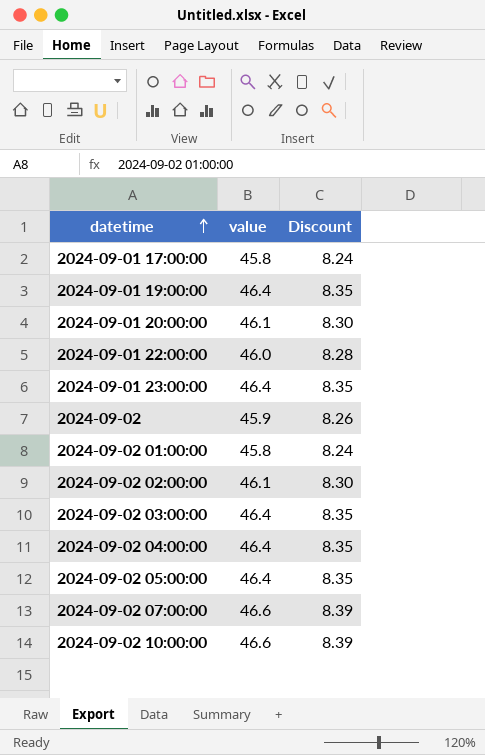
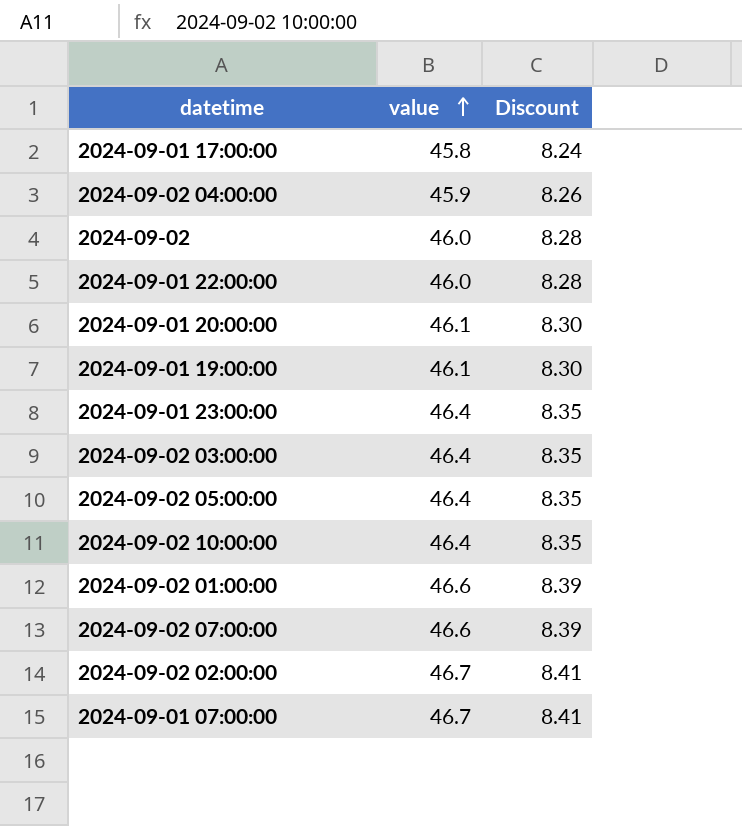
row order: datetime ascending -> value ascending
2024-09-02 04:00:00 | value: 46.4 -> 45.9
2024-09-02 04:00:00 | Discount: 8.35 -> 8.26
2024-09-02 | value: 45.9 -> 46.0
2024-09-02 | Discount: 8.26 -> 8.28
2024-09-01 19:00:00 | value: 46.4 -> 46.1
2024-09-01 19:00:00 | Discount: 8.35 -> 8.30
2024-09-02 10:00:00 | value: 46.6 -> 46.4
2024-09-02 10:00:00 | Discount: 8.39 -> 8.35
2024-09-02 01:00:00 | value: 45.8 -> 46.6
2024-09-02 01:00:00 | Discount: 8.24 -> 8.39
2024-09-02 02:00:00 | value: 46.1 -> 46.7
2024-09-02 02:00:00 | Discount: 8.30 -> 8.41
row 2024-09-01 07:00:00: none -> 46.7 | 8.41

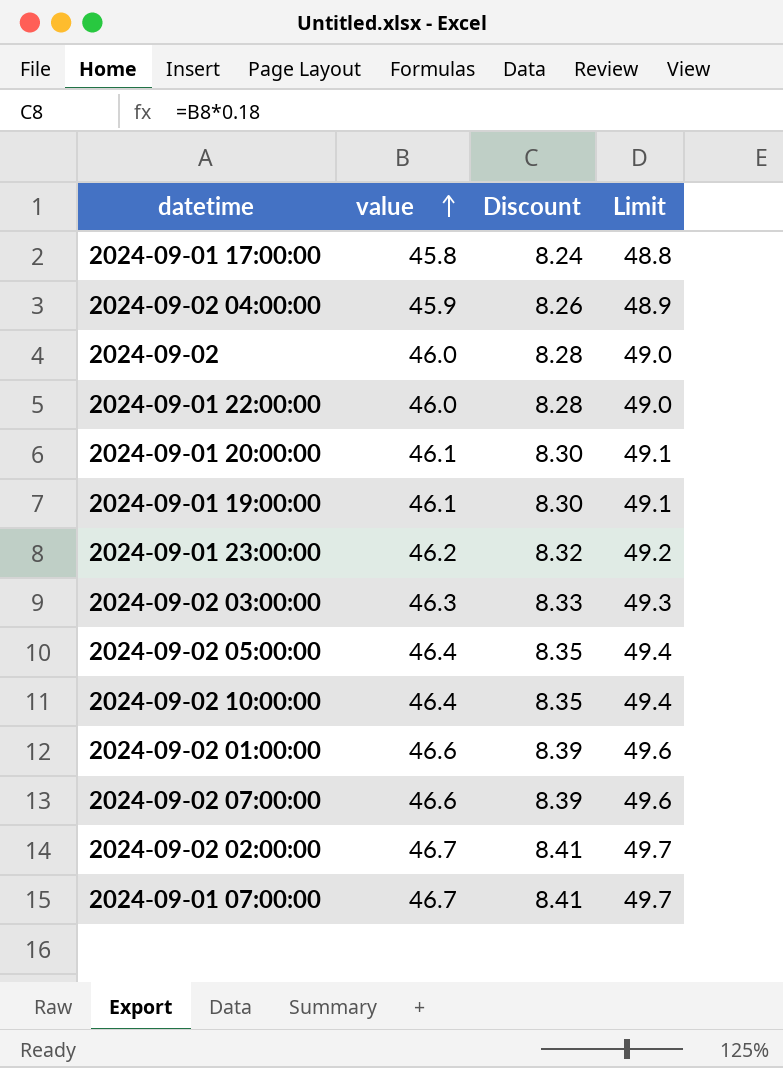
column Limit | formula: none -> [value] + 3
2024-09-01 23:00:00 | value: 46.4 -> 46.2
2024-09-01 23:00:00 | Discount: 8.35 -> 8.32
2024-09-02 03:00:00 | value: 46.4 -> 46.3
2024-09-02 03:00:00 | Discount: 8.35 -> 8.33

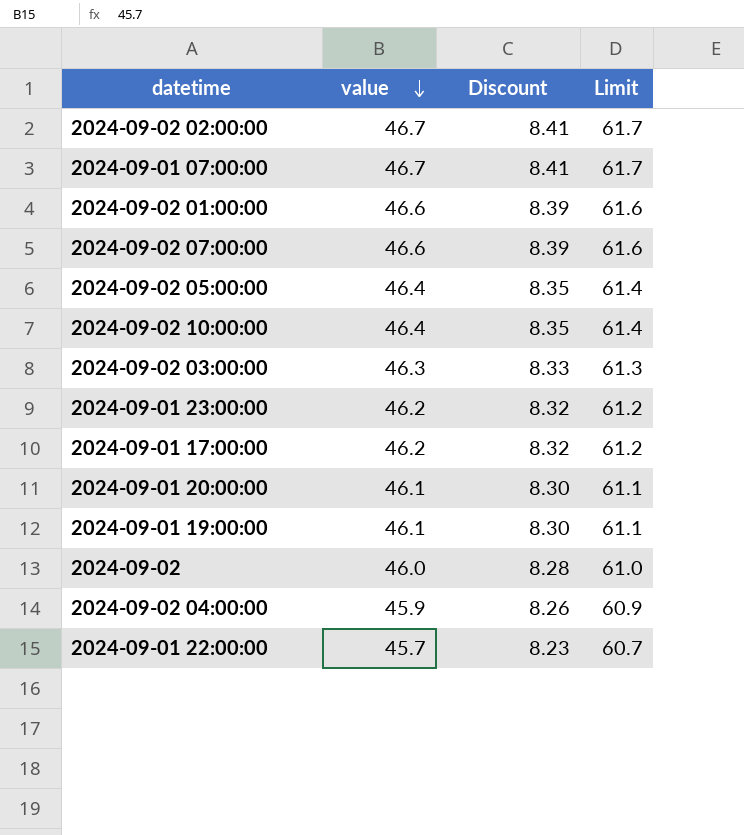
row order: value ascending -> value descending
column Limit | formula: [value] + 3 -> [value] + 15
2024-09-01 17:00:00 | value: 45.8 -> 46.2
2024-09-01 17:00:00 | Discount: 8.24 -> 8.32
2024-09-01 22:00:00 | value: 46.0 -> 45.7
2024-09-01 22:00:00 | Discount: 8.28 -> 8.23

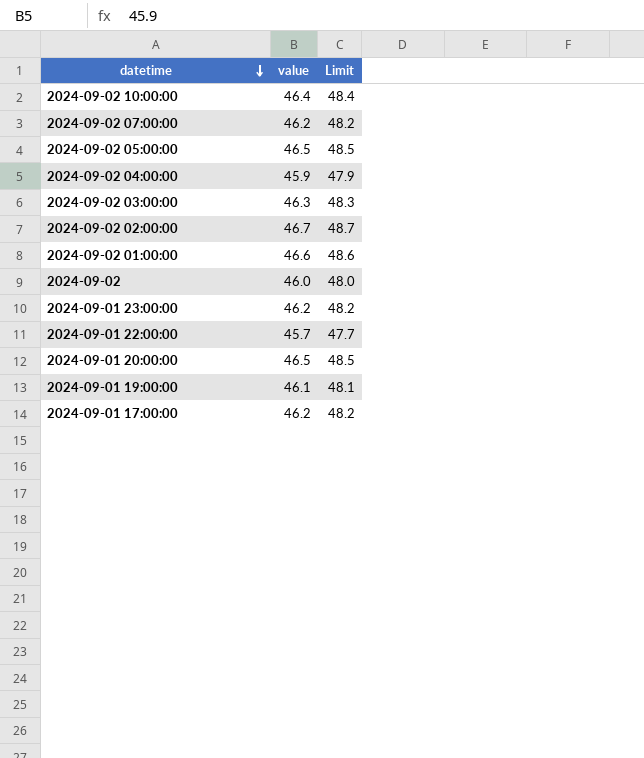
row order: value descending -> datetime descending
column Discount | formula: [value] * 0.18 -> none
column Limit | formula: [value] + 15 -> [value] + 2
row 2024-09-01 07:00:00: 46.7 | 8.41 | 61.7 -> none
2024-09-02 07:00:00 | value: 46.6 -> 46.2
2024-09-02 05:00:00 | value: 46.4 -> 46.5
2024-09-01 20:00:00 | value: 46.1 -> 46.5

